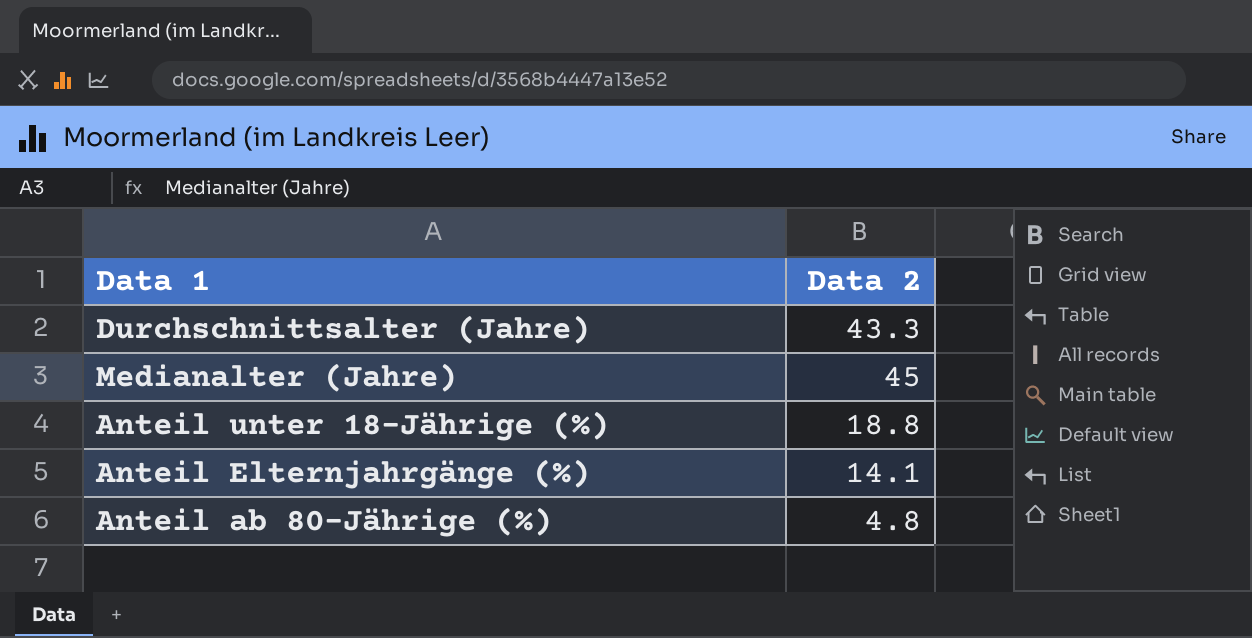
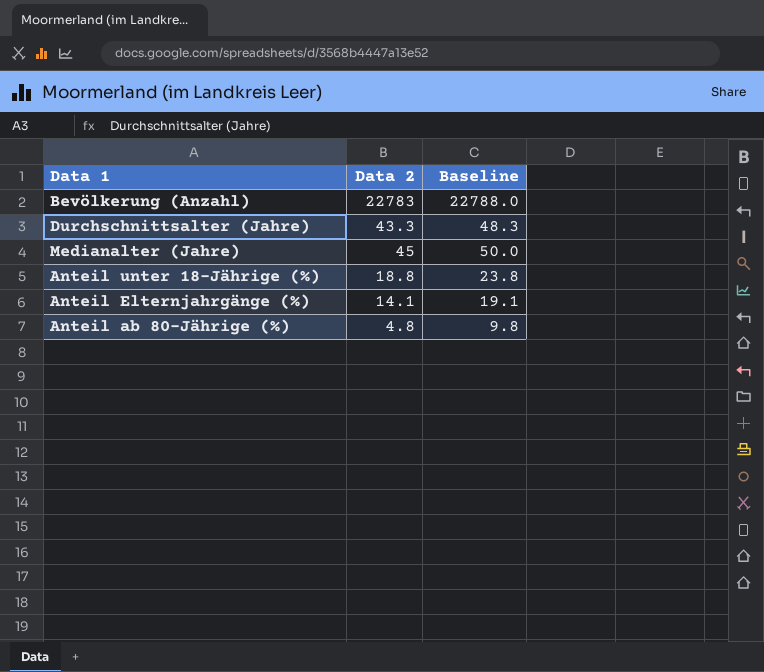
column Baseline | formula: none -> [Data 2] + 5
row Bevölkerung (Anzahl): none -> 22783 | 22788.0

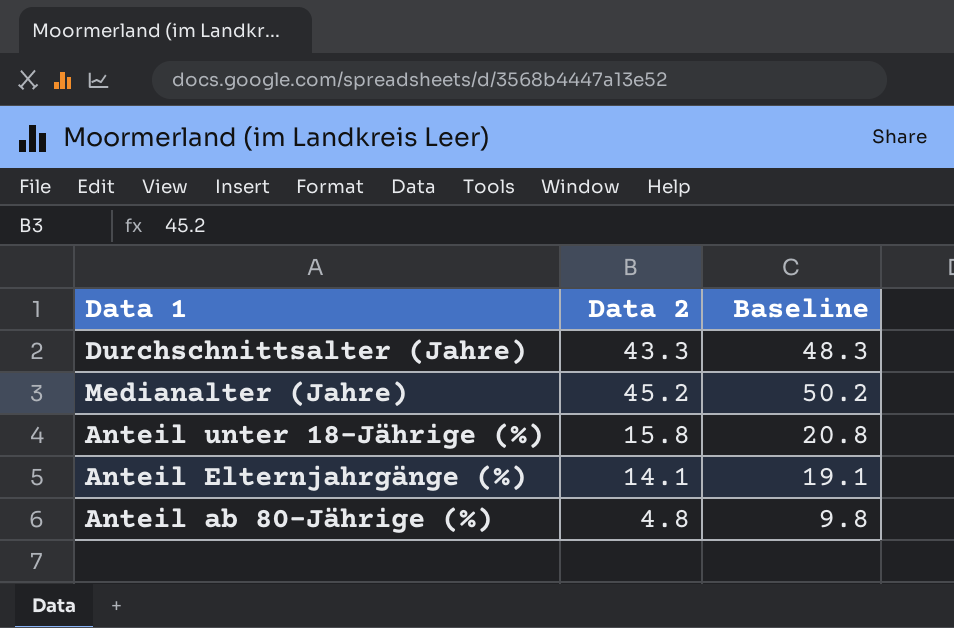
row Bevölkerung (Anzahl): 22783 | 22788.0 -> none
Medianalter (Jahre) | Data 2: 45 -> 45.2
Medianalter (Jahre) | Baseline: 50.0 -> 50.2
Anteil unter 18-Jährige (%) | Data 2: 18.8 -> 15.8
Anteil unter 18-Jährige (%) | Baseline: 23.8 -> 20.8

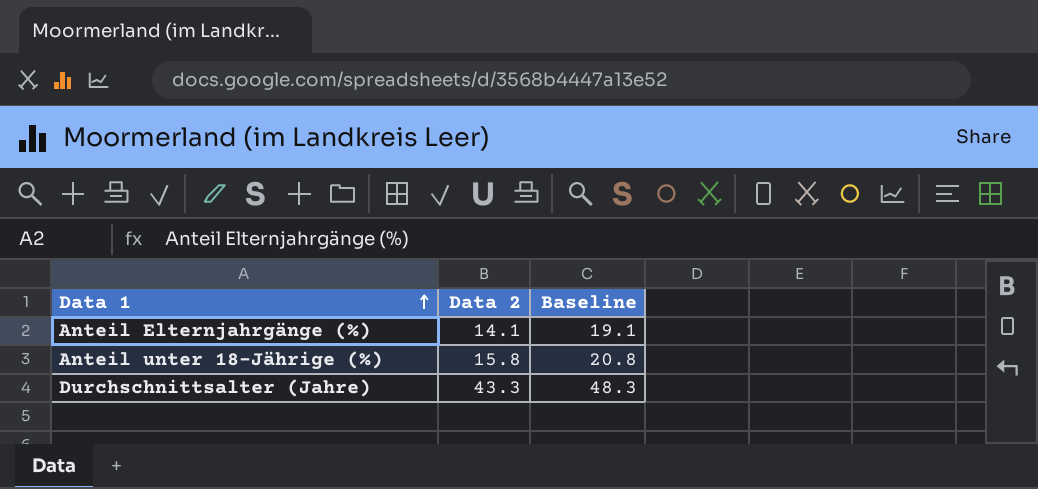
row order: none -> Data 1 ascending
row Medianalter (Jahre): 45.2 | 50.2 -> none
row Anteil ab 80-Jährige (%): 4.8 | 9.8 -> none

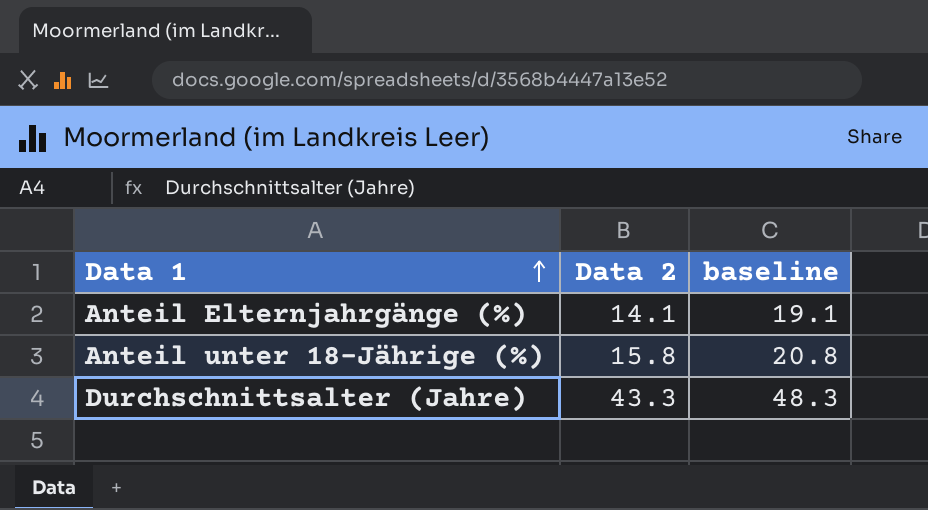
column name: Baseline -> baseline

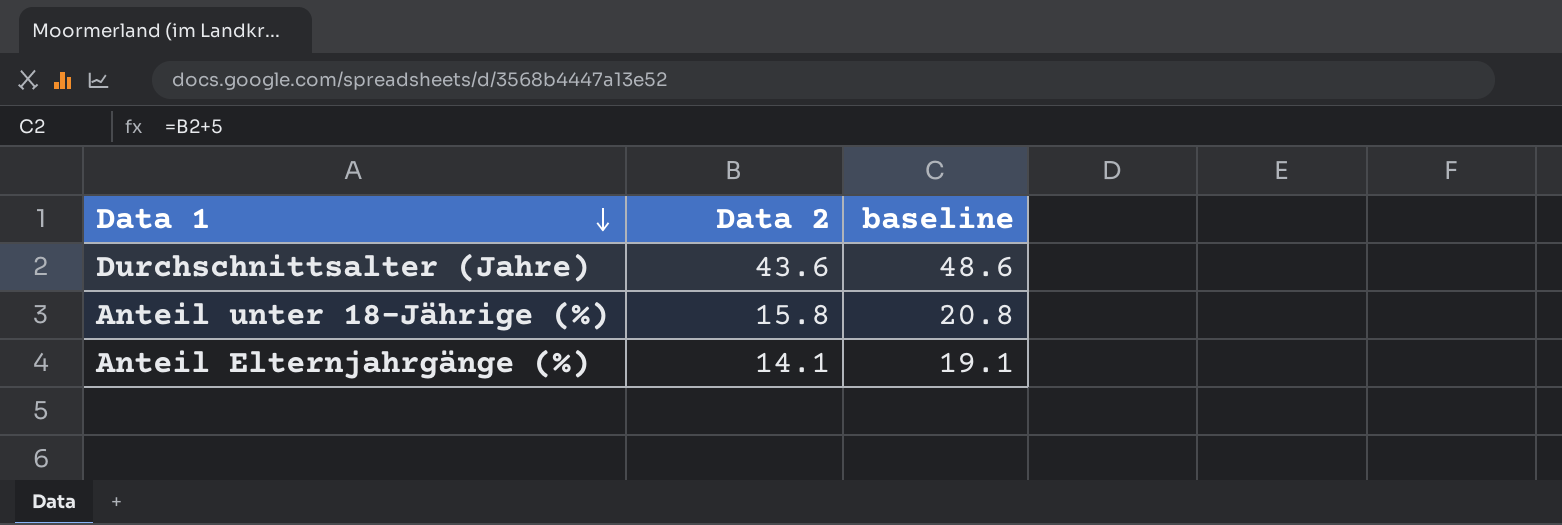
row order: Data 1 ascending -> Data 1 descending
Durchschnittsalter (Jahre) | Data 2: 43.3 -> 43.6
Durchschnittsalter (Jahre) | baseline: 48.3 -> 48.6

